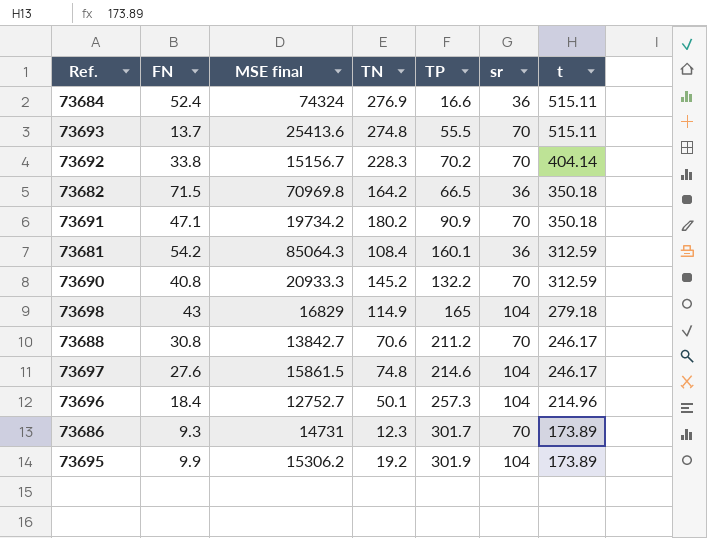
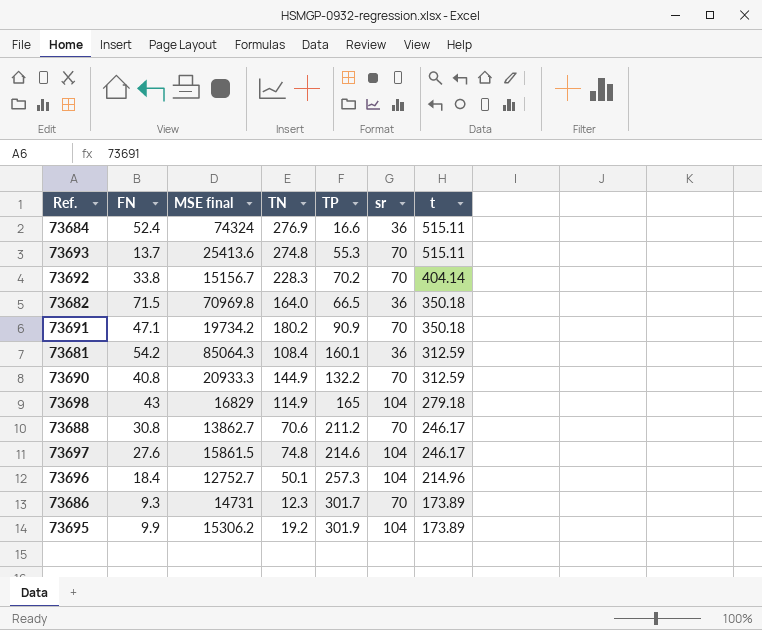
73693 | TP: 55.5 -> 55.3
73682 | TN: 164.2 -> 164.0
73690 | TN: 145.2 -> 144.9
73688 | MSE final: 13842.7 -> 13862.7

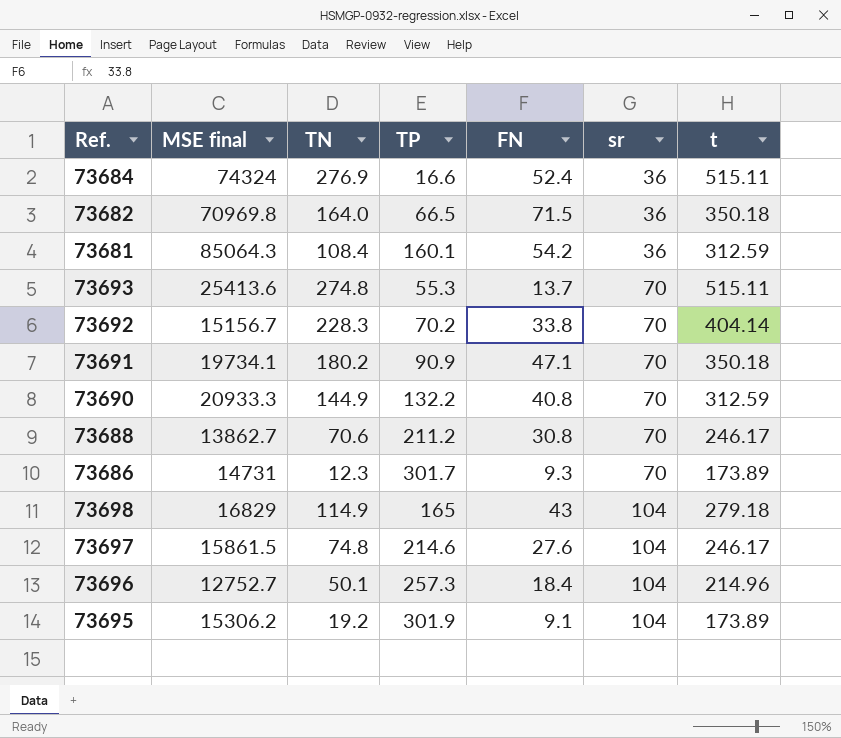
row order: t descending -> sr ascending
column FN | position: 2 -> 5
73691 | MSE final: 19734.2 -> 19734.1
73695 | FN: 9.9 -> 9.1

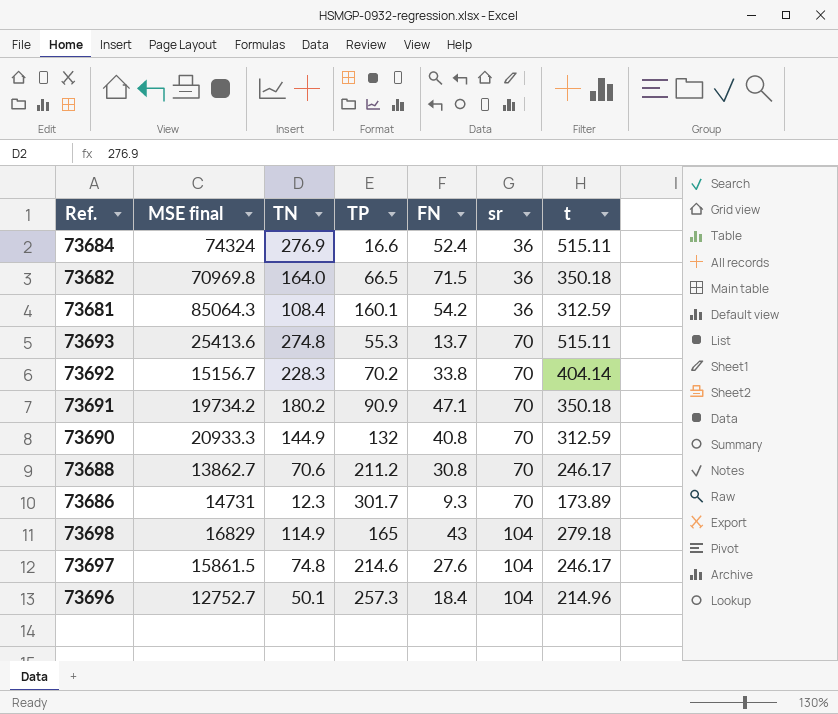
row 73695: 15306.2 | 19.2 | 301.9 | 9.1 | 104 | 173.89 -> none
73691 | MSE final: 19734.1 -> 19734.2
73690 | TP: 132.2 -> 132

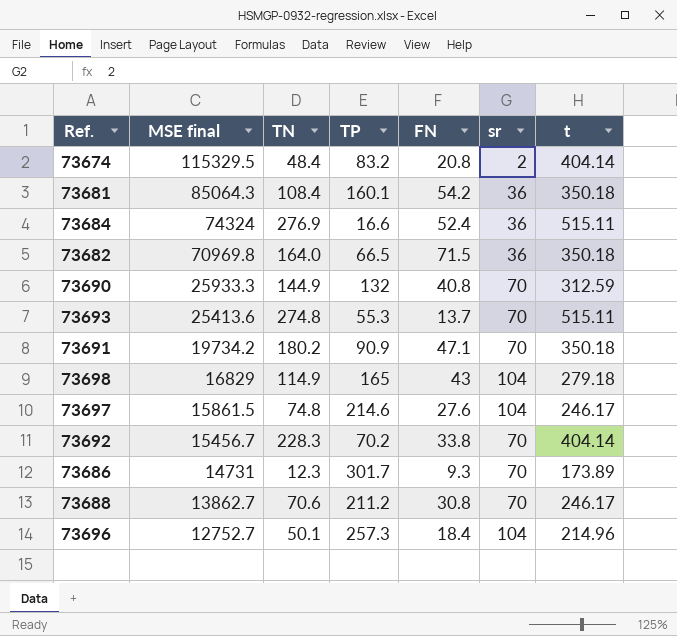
row order: sr ascending -> MSE final descending
row 73674: none -> 115329.5 | 48.4 | 83.2 | 20.8 | 2 | 404.14
73681 | t: 312.59 -> 350.18
73690 | MSE final: 20933.3 -> 25933.3
73692 | MSE final: 15156.7 -> 15456.7

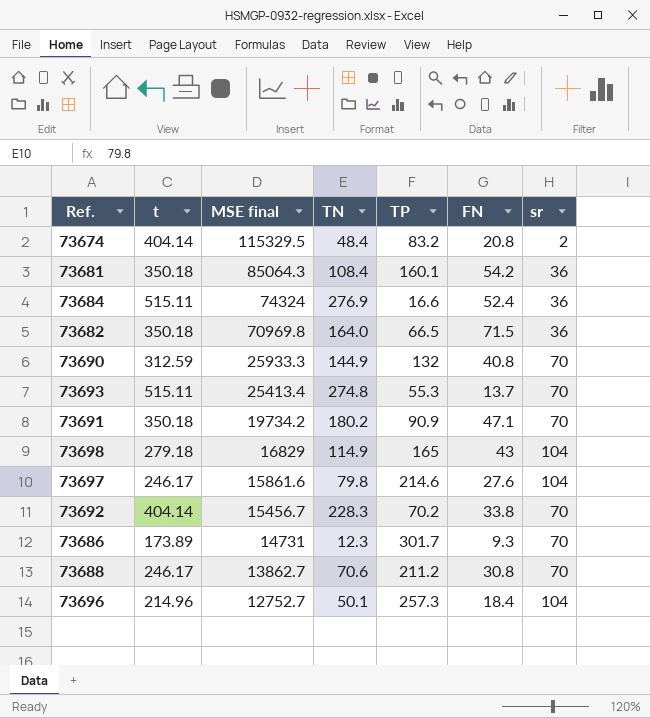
column t | position: 7 -> 2
73693 | MSE final: 25413.6 -> 25413.4
73697 | MSE final: 15861.5 -> 15861.6
73697 | TN: 74.8 -> 79.8

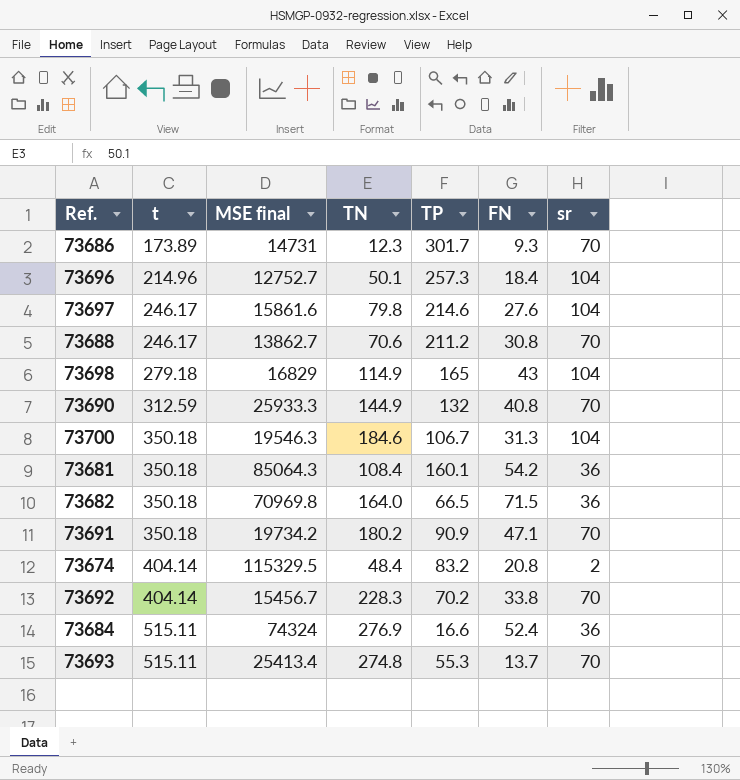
row order: MSE final descending -> t ascending
row 73700: none -> 350.18 | 19546.3 | 184.6 | 106.7 | 31.3 | 104

